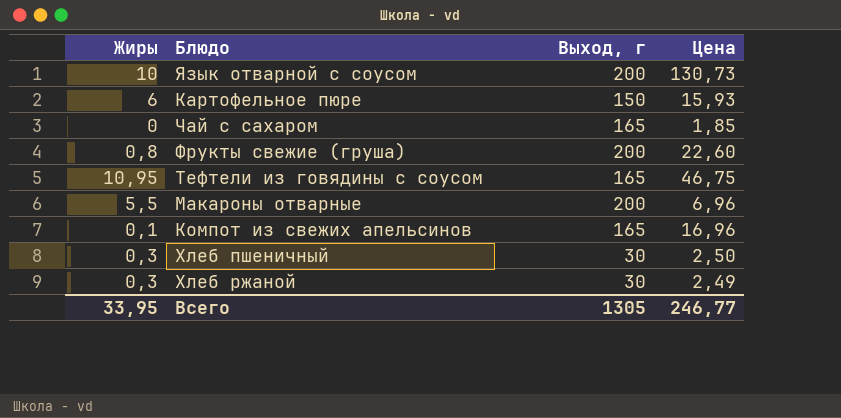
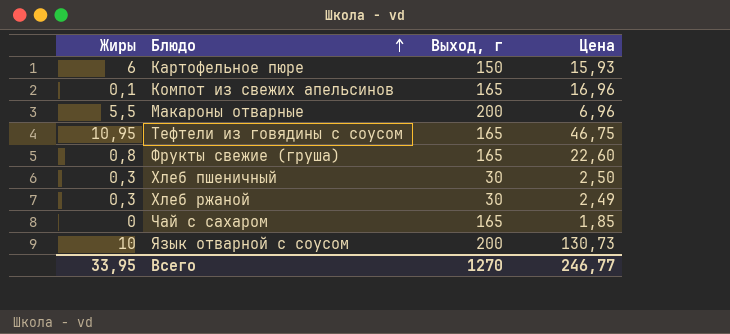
row order: none -> Блюдо ascending
Фрукты свежие (груша) | Выход, г: 200 -> 165
Всего | Выход, г: 1305 -> 1270

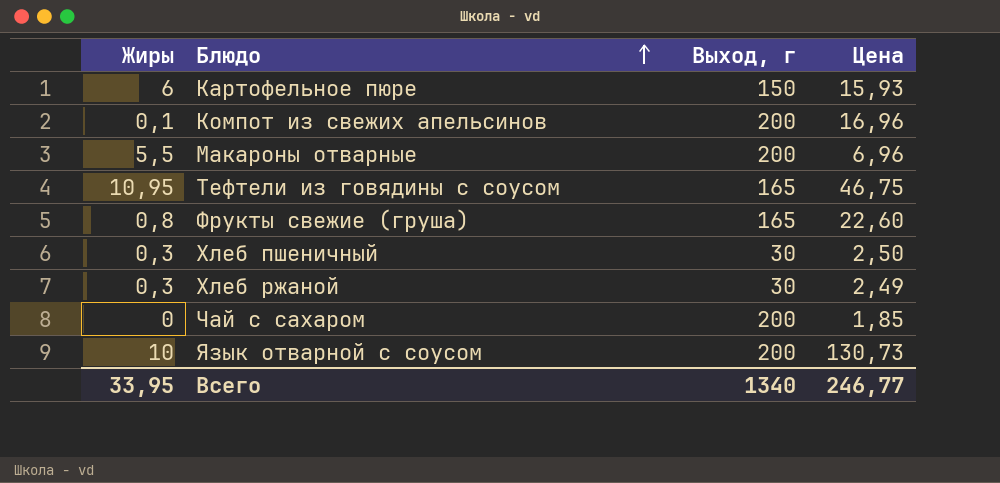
Компот из свежих апельсинов | Выход, г: 165 -> 200
Чай с сахаром | Выход, г: 165 -> 200
Всего | Выход, г: 1270 -> 1340

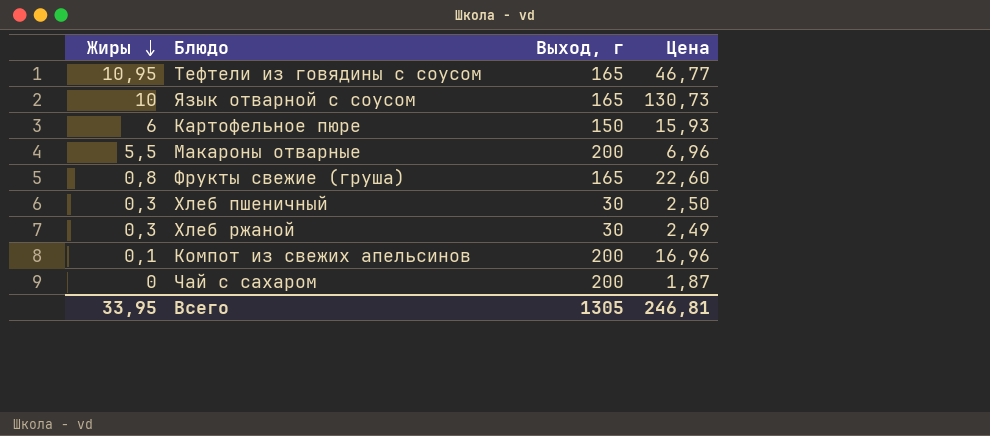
row order: Блюдо ascending -> Жиры descending
Тефтели из говядины с соусом | Цена: 46,75 -> 46,77
Язык отварной с соусом | Выход, г: 200 -> 165
Чай с сахаром | Цена: 1,85 -> 1,87
Всего | Выход, г: 1340 -> 1305
Всего | Цена: 246,77 -> 246,81

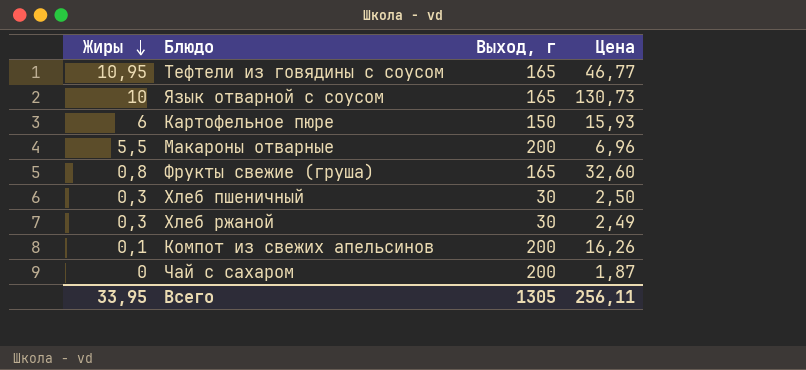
Фрукты свежие (груша) | Цена: 22,60 -> 32,60
Компот из свежих апельсинов | Цена: 16,96 -> 16,26
Всего | Цена: 246,81 -> 256,11

